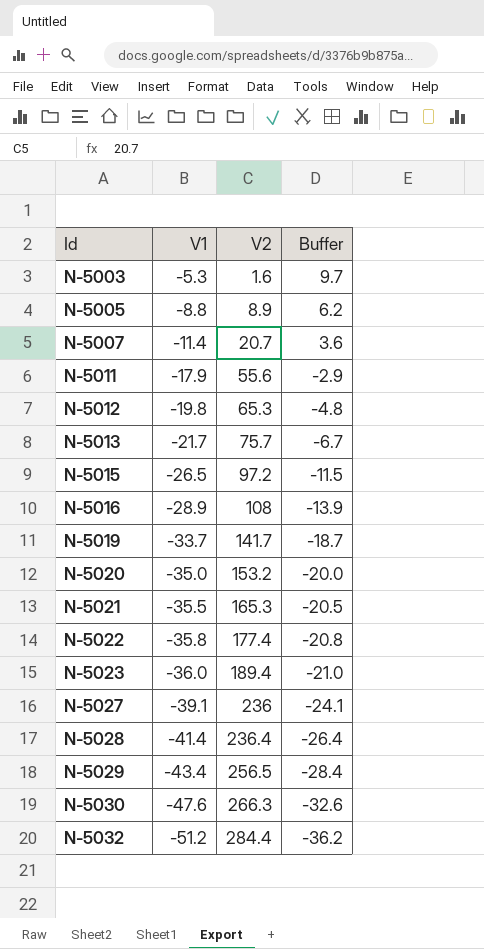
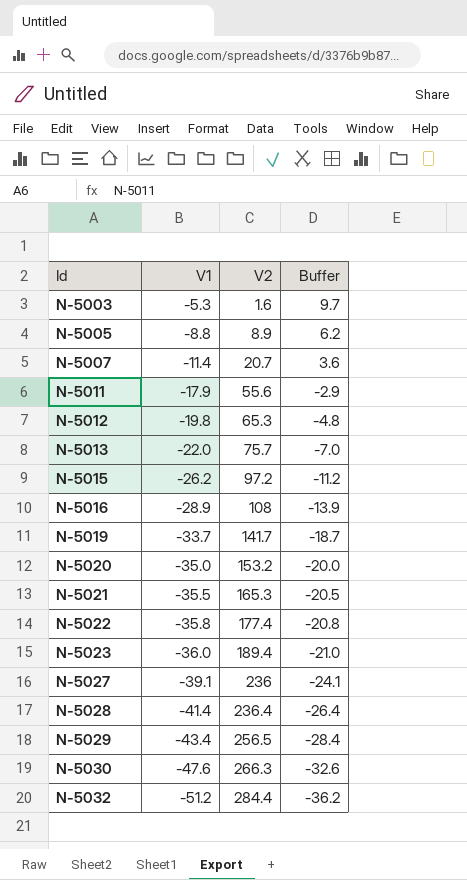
N-5013 | V1: -21.7 -> -22.0
N-5013 | Buffer: -6.7 -> -7.0
N-5015 | V1: -26.5 -> -26.2
N-5015 | Buffer: -11.5 -> -11.2

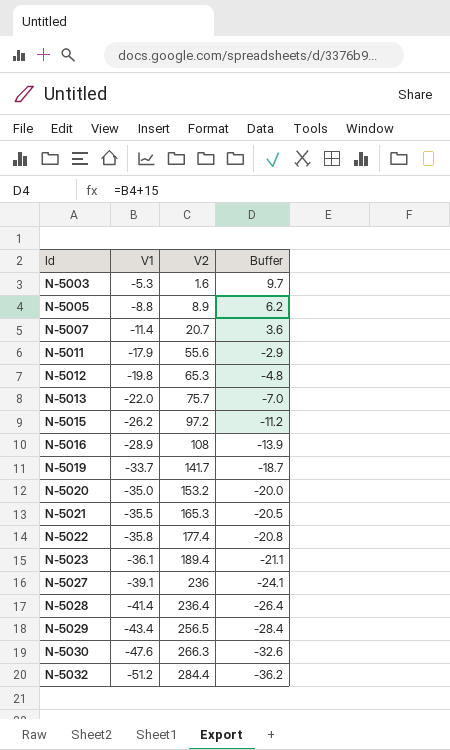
N-5023 | V1: -36.0 -> -36.1
N-5023 | Buffer: -21.0 -> -21.1

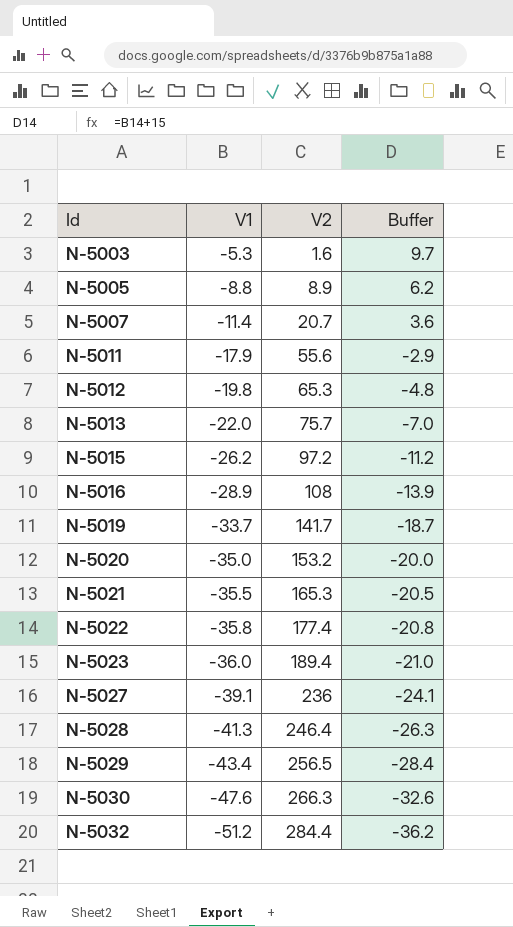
N-5023 | V1: -36.1 -> -36.0
N-5023 | Buffer: -21.1 -> -21.0
N-5028 | V1: -41.4 -> -41.3
N-5028 | V2: 236.4 -> 246.4
N-5028 | Buffer: -26.4 -> -26.3

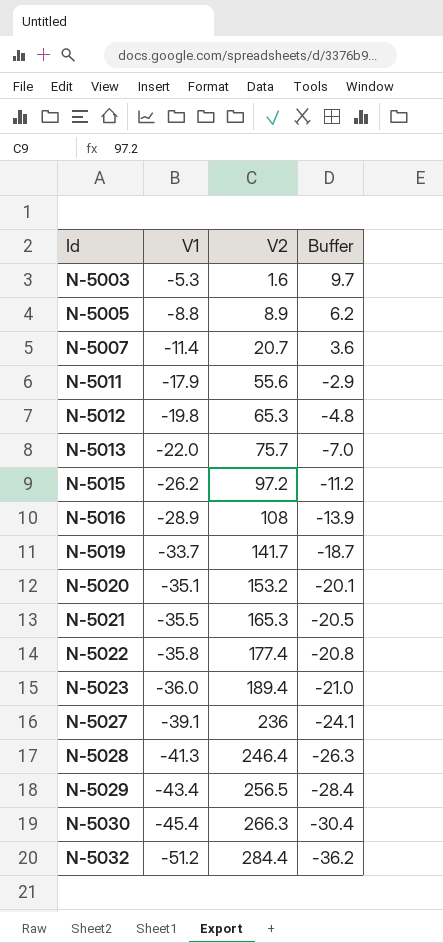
N-5020 | V1: -35.0 -> -35.1
N-5020 | Buffer: -20.0 -> -20.1
N-5030 | V1: -47.6 -> -45.4
N-5030 | Buffer: -32.6 -> -30.4

